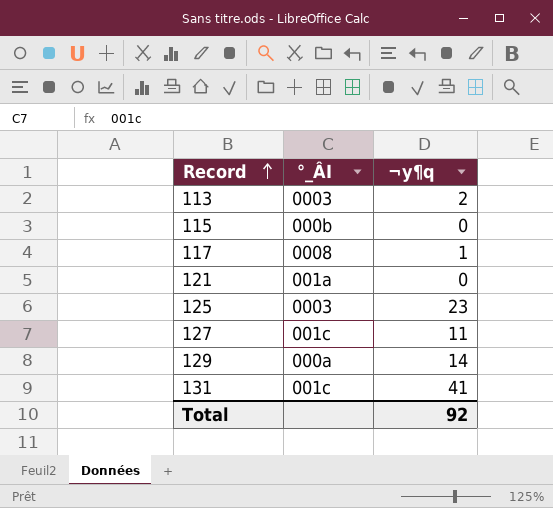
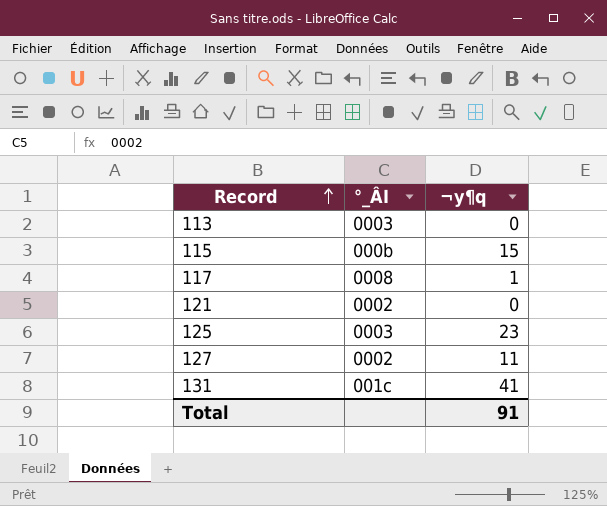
row 129: 000a | 14 -> none
113 | ¬y¶q: 2 -> 0
115 | ¬y¶q: 0 -> 15
121 | °_ÂI: 001a -> 0002
127 | °_ÂI: 001c -> 0002
Total | ¬y¶q: 92 -> 91

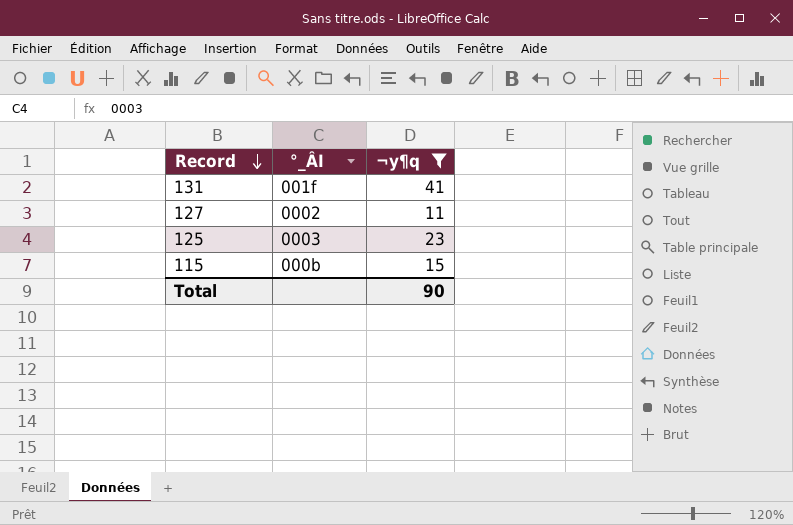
filter: none -> ¬y¶q >= 11
row order: Record ascending -> Record descending
131 | °_ÂI: 001c -> 001f
Total | ¬y¶q: 91 -> 90

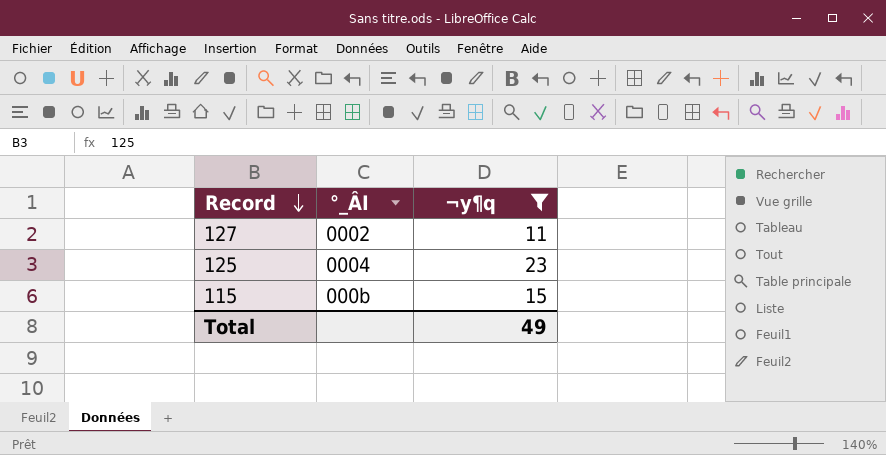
row 131: 001f | 41 -> none
125 | °_ÂI: 0003 -> 0004
Total | ¬y¶q: 90 -> 49

